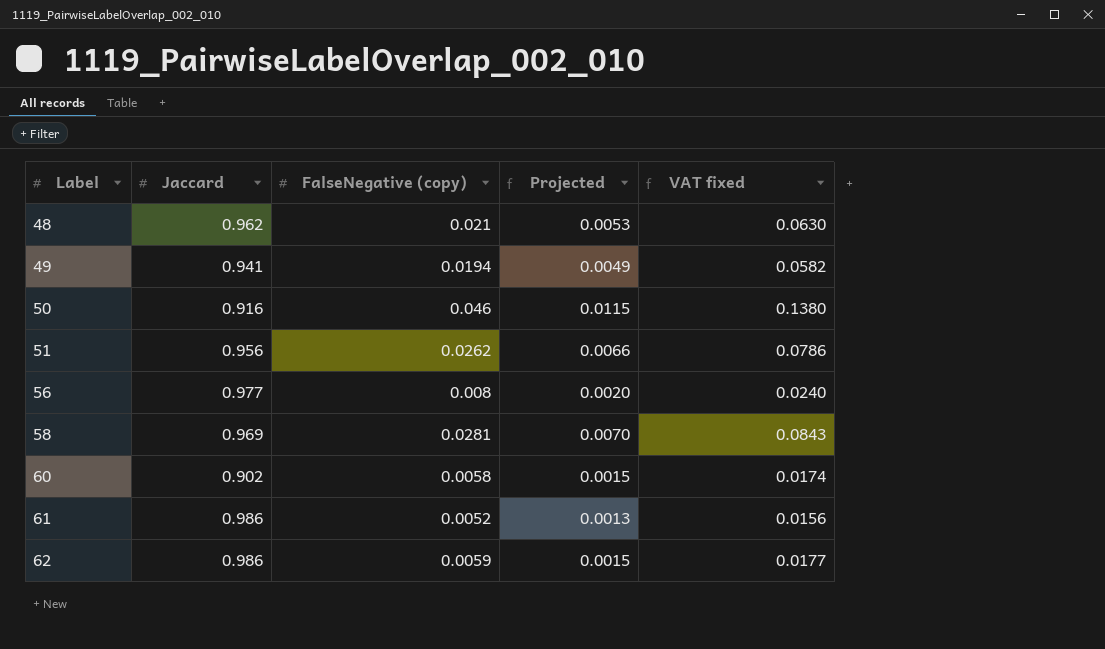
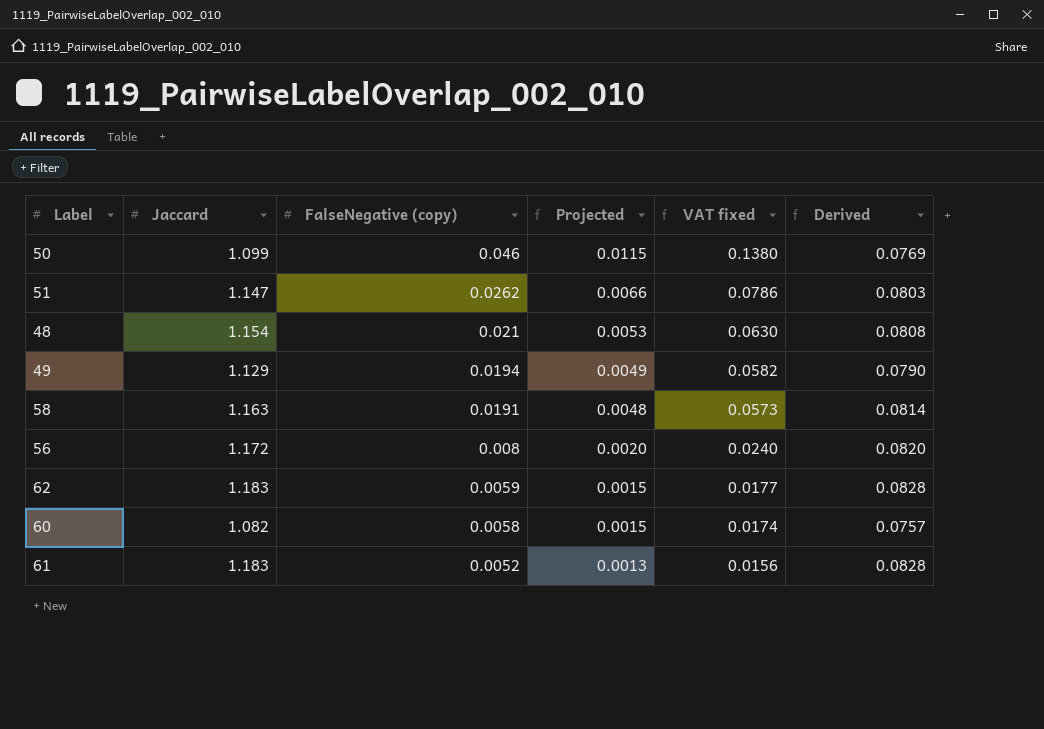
row order: Label ascending -> FalseNegative (copy) descending
column Derived | formula: none -> [Jaccard] * 0.07
50 | Jaccard: 0.916 -> 1.099
51 | Jaccard: 0.956 -> 1.147
48 | Jaccard: 0.962 -> 1.154
49 | Jaccard: 0.941 -> 1.129
58 | Jaccard: 0.969 -> 1.163
58 | FalseNegative (copy): 0.0281 -> 0.0191
58 | Projected: 0.0070 -> 0.0048
58 | VAT fixed: 0.0843 -> 0.0573
56 | Jaccard: 0.977 -> 1.172
62 | Jaccard: 0.986 -> 1.183
60 | Jaccard: 0.902 -> 1.082
61 | Jaccard: 0.986 -> 1.183

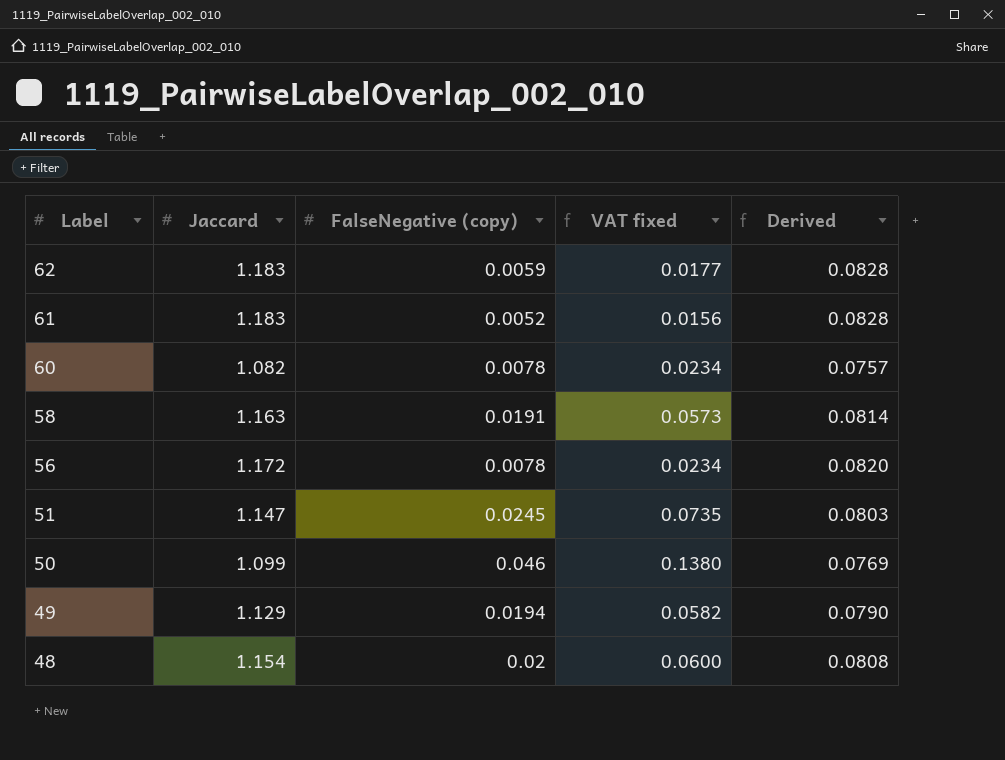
row order: FalseNegative (copy) descending -> Label descending
column Projected | formula: [FalseNegative (copy)] * 0.25 -> none
60 | FalseNegative (copy): 0.0058 -> 0.0078
60 | VAT fixed: 0.0174 -> 0.0234
56 | FalseNegative (copy): 0.008 -> 0.0078
56 | VAT fixed: 0.0240 -> 0.0234
51 | FalseNegative (copy): 0.0262 -> 0.0245
51 | VAT fixed: 0.0786 -> 0.0735
48 | FalseNegative (copy): 0.021 -> 0.02
48 | VAT fixed: 0.0630 -> 0.0600

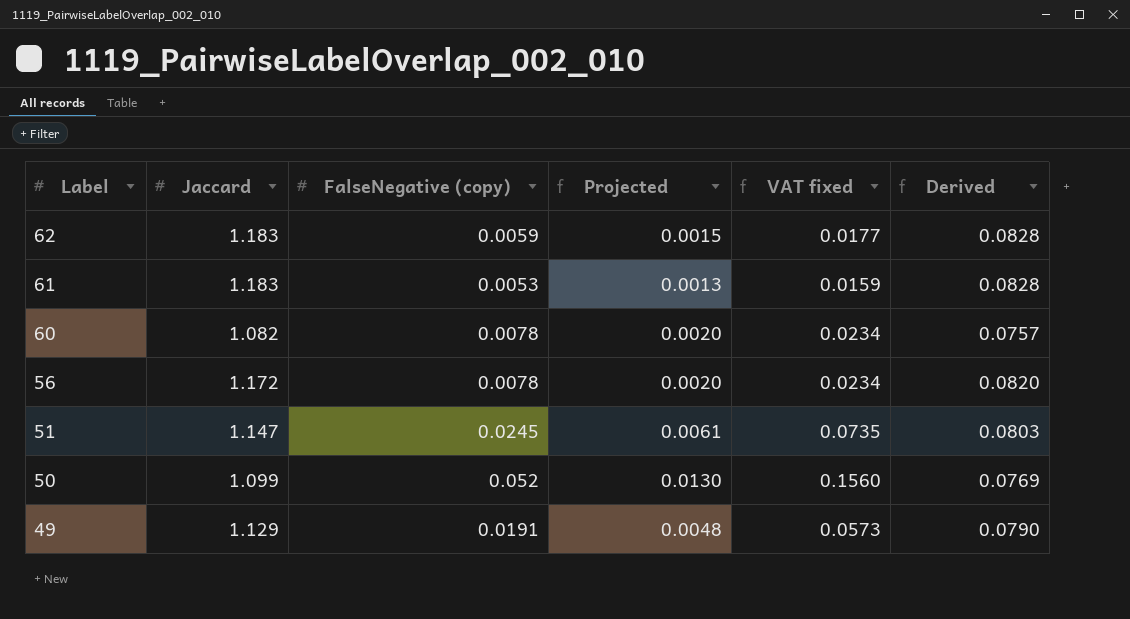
column Projected | formula: none -> [FalseNegative (copy)] * 0.25
row 58: 1.163 | 0.0191 | 0.0573 | 0.0814 -> none
row 48: 1.154 | 0.02 | 0.0600 | 0.0808 -> none
61 | FalseNegative (copy): 0.0052 -> 0.0053
61 | VAT fixed: 0.0156 -> 0.0159
50 | FalseNegative (copy): 0.046 -> 0.052
50 | VAT fixed: 0.1380 -> 0.1560
49 | FalseNegative (copy): 0.0194 -> 0.0191
49 | VAT fixed: 0.0582 -> 0.0573

